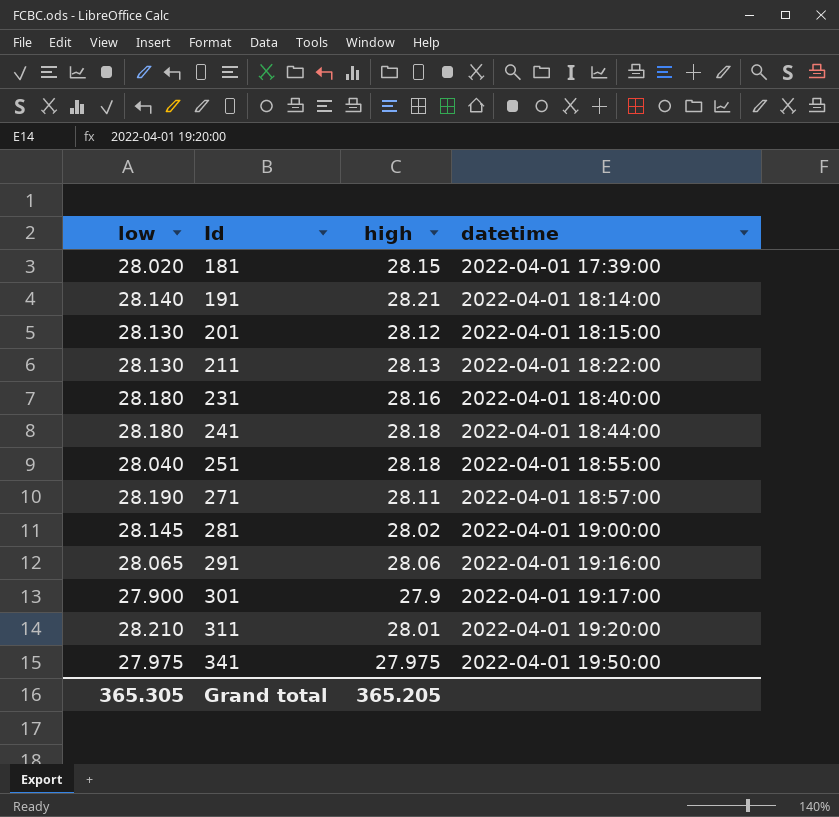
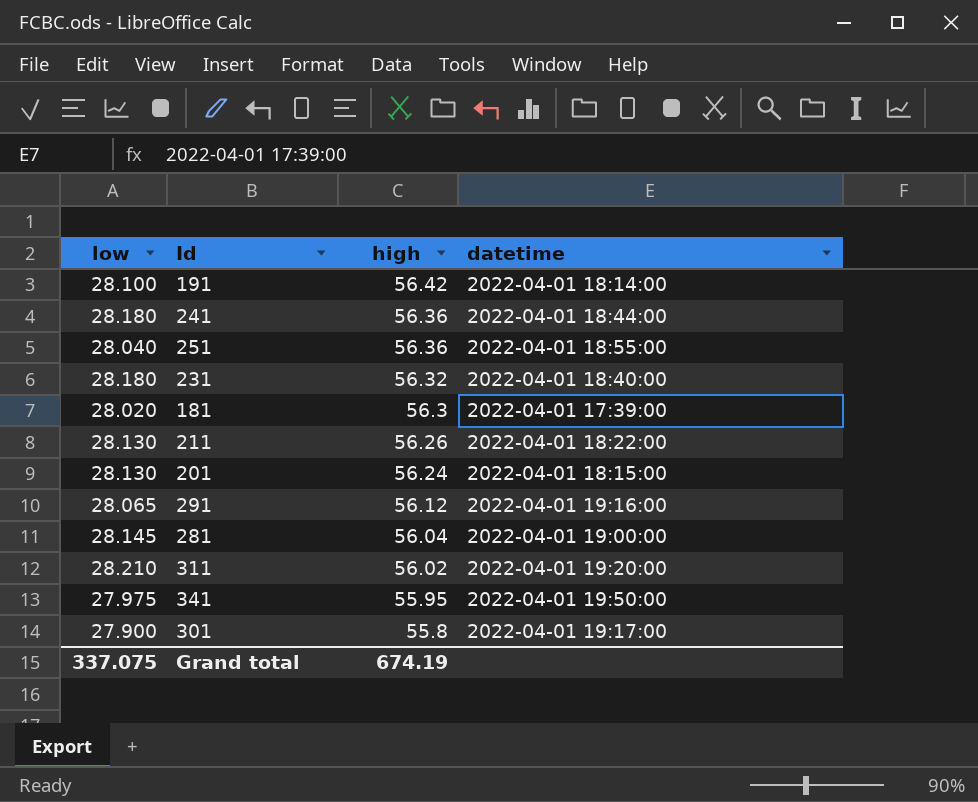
row order: Id ascending -> high descending
row 271: 28.190 | 28.11 | 2022-04-01 18:57:00 -> none
191 | low: 28.140 -> 28.100
191 | high: 28.21 -> 56.42
241 | high: 28.18 -> 56.36
251 | high: 28.18 -> 56.36
231 | high: 28.16 -> 56.32
181 | high: 28.15 -> 56.3
211 | high: 28.13 -> 56.26
201 | high: 28.12 -> 56.24
291 | high: 28.06 -> 56.12
281 | high: 28.02 -> 56.04
311 | high: 28.01 -> 56.02
341 | high: 27.975 -> 55.95
301 | high: 27.9 -> 55.8
Grand total | low: 365.305 -> 337.075
Grand total | high: 365.205 -> 674.19

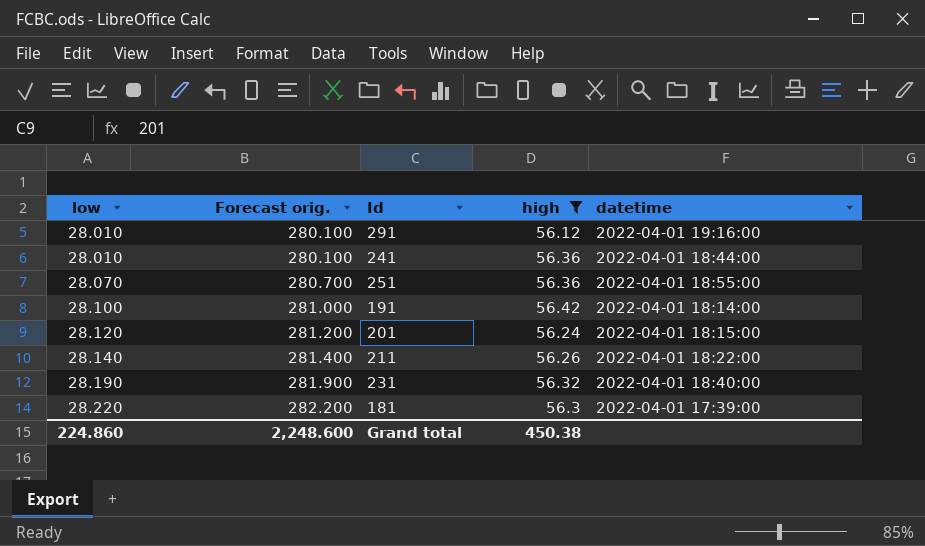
filter: none -> high >= 56.12
row order: high descending -> low ascending
column Forecast orig. | formula: none -> [low] * 10
291 | low: 28.065 -> 28.010
241 | low: 28.180 -> 28.010
251 | low: 28.040 -> 28.070
201 | low: 28.130 -> 28.120
211 | low: 28.130 -> 28.140
231 | low: 28.180 -> 28.190
181 | low: 28.020 -> 28.220
Grand total | low: 337.075 -> 224.860
Grand total | high: 674.19 -> 450.38

